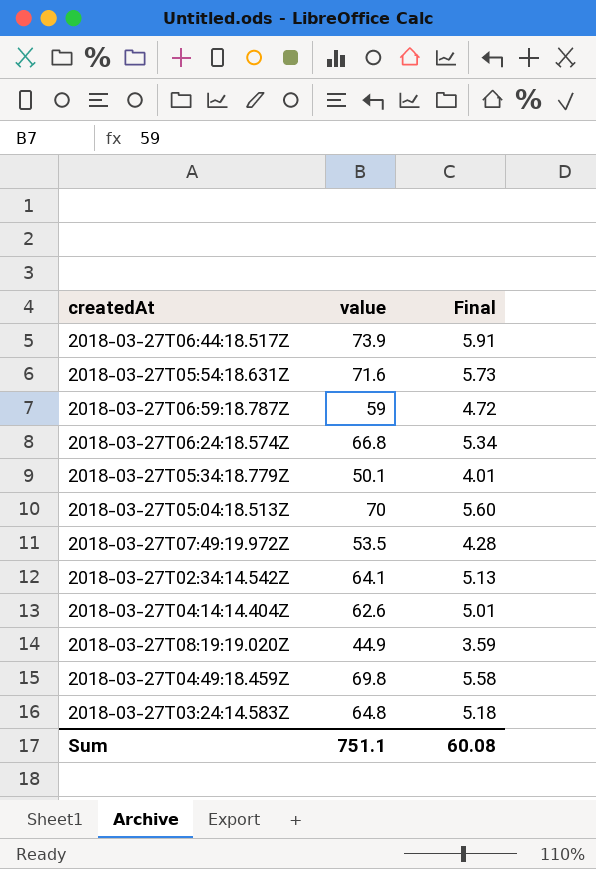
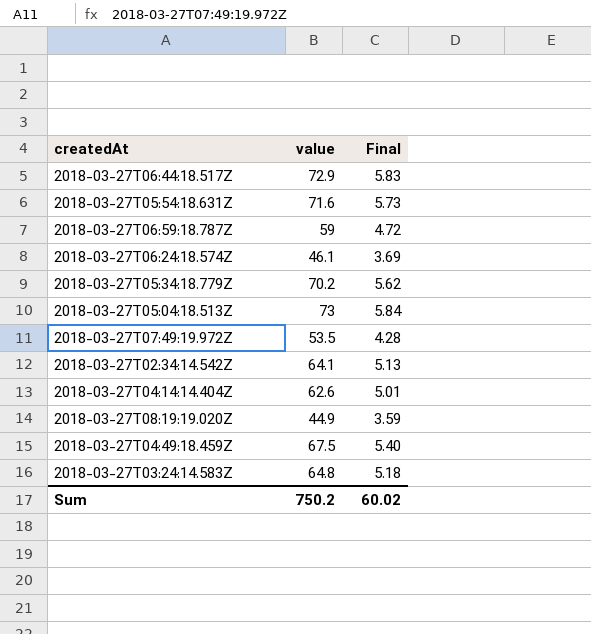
2018-03-27T06:44:18.517Z | value: 73.9 -> 72.9
2018-03-27T06:44:18.517Z | Final: 5.91 -> 5.83
2018-03-27T06:24:18.574Z | value: 66.8 -> 46.1
2018-03-27T06:24:18.574Z | Final: 5.34 -> 3.69
2018-03-27T05:34:18.779Z | value: 50.1 -> 70.2
2018-03-27T05:34:18.779Z | Final: 4.01 -> 5.62
2018-03-27T05:04:18.513Z | value: 70 -> 73
2018-03-27T05:04:18.513Z | Final: 5.60 -> 5.84
2018-03-27T04:49:18.459Z | value: 69.8 -> 67.5
2018-03-27T04:49:18.459Z | Final: 5.58 -> 5.40
Sum | value: 751.1 -> 750.2
Sum | Final: 60.08 -> 60.02

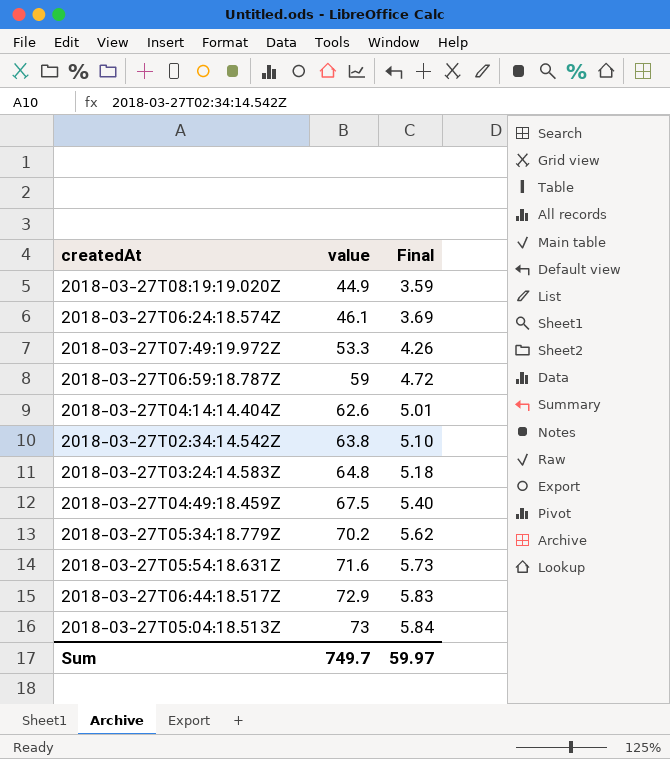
row order: none -> value ascending
2018-03-27T07:49:19.972Z | value: 53.5 -> 53.3
2018-03-27T07:49:19.972Z | Final: 4.28 -> 4.26
2018-03-27T02:34:14.542Z | value: 64.1 -> 63.8
2018-03-27T02:34:14.542Z | Final: 5.13 -> 5.10
Sum | value: 750.2 -> 749.7
Sum | Final: 60.02 -> 59.97

